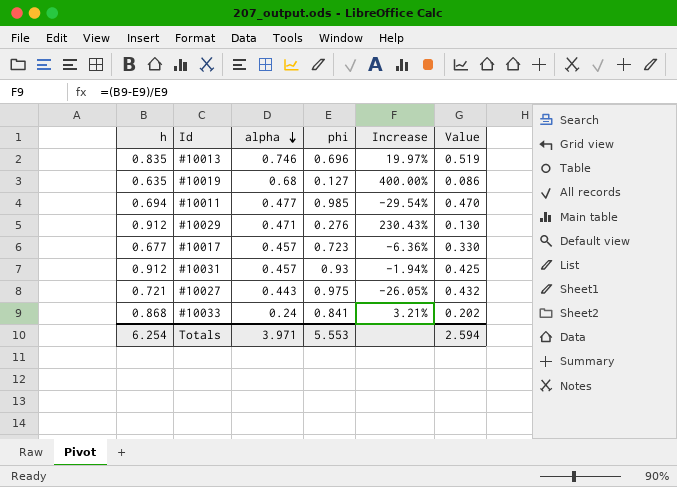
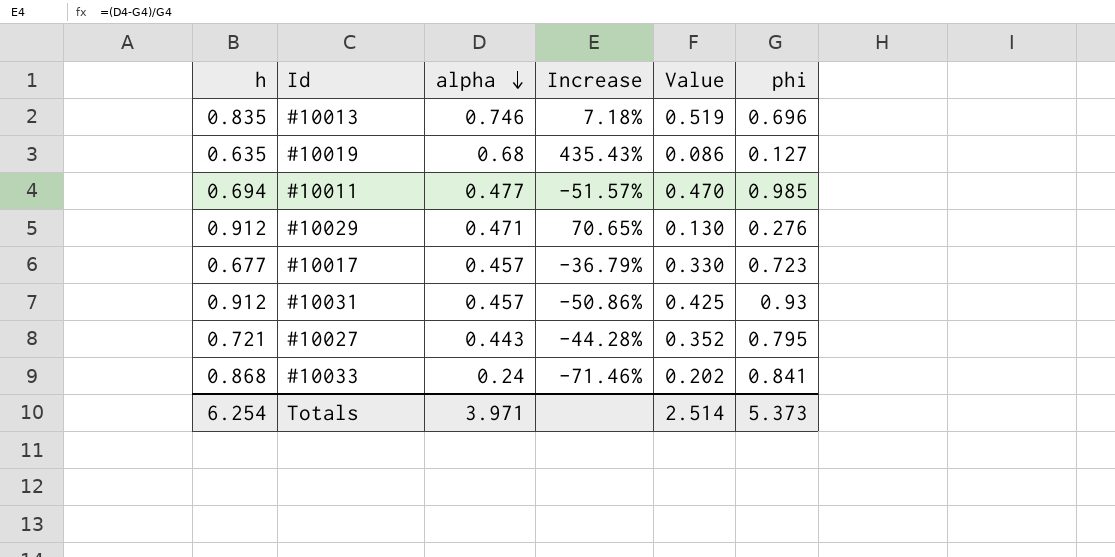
column Increase | formula: ([h] - [phi]) / [phi] -> ([alpha] - [phi]) / [phi]
column phi | position: 4 -> 6
#10027 | Value: 0.432 -> 0.352
#10027 | phi: 0.975 -> 0.795
Totals | Value: 2.594 -> 2.514
Totals | phi: 5.553 -> 5.373

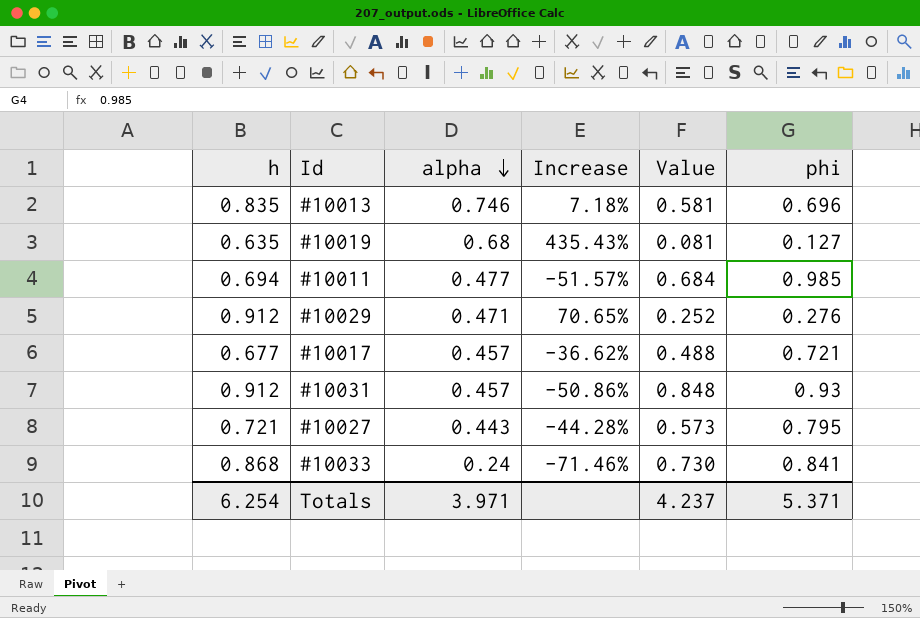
column Value | formula: [alpha] * [phi] -> [h] * [phi]
#10017 | Increase: -36.79% -> -36.62%
#10017 | phi: 0.723 -> 0.721
Totals | Value: 2.514 -> 4.237
Totals | phi: 5.373 -> 5.371

